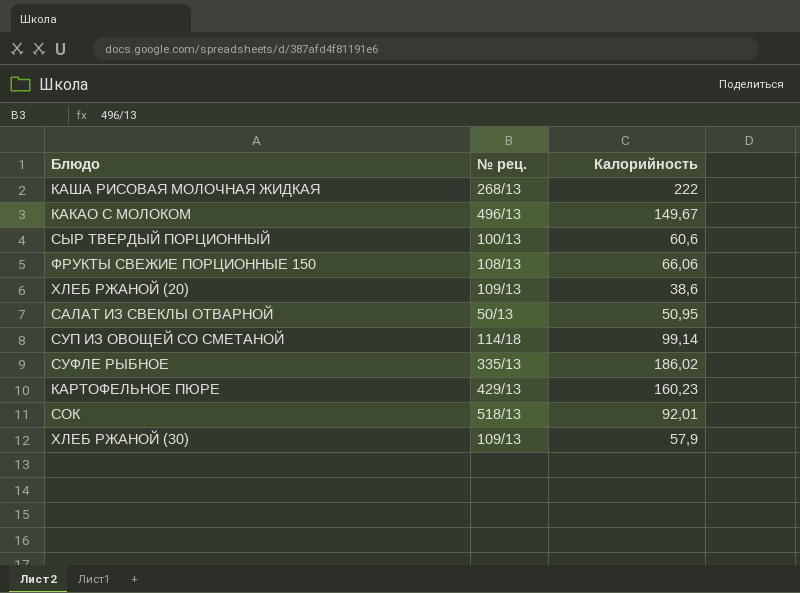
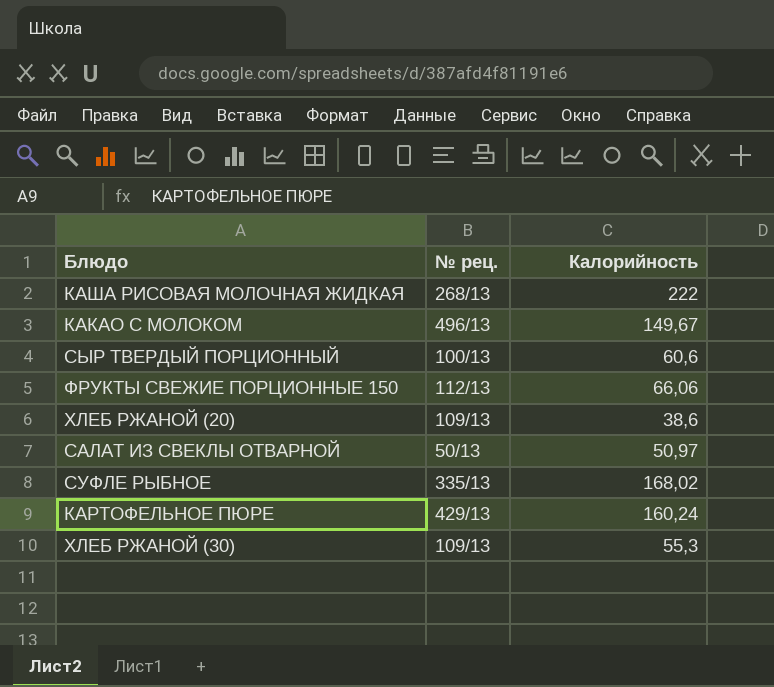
row СУП ИЗ ОВОЩЕЙ СО СМЕТАНОЙ: 114/18 | 99,14 -> none
row СОК: 518/13 | 92,01 -> none
ФРУКТЫ СВЕЖИЕ ПОРЦИОННЫЕ 150 | № рец.: 108/13 -> 112/13
САЛАТ ИЗ СВЕКЛЫ ОТВАРНОЙ | Калорийность: 50,95 -> 50,97
СУФЛЕ РЫБНОЕ | Калорийность: 186,02 -> 168,02
КАРТОФЕЛЬНОЕ ПЮРЕ | Калорийность: 160,23 -> 160,24
ХЛЕБ РЖАНОЙ (30) | Калорийность: 57,9 -> 55,3

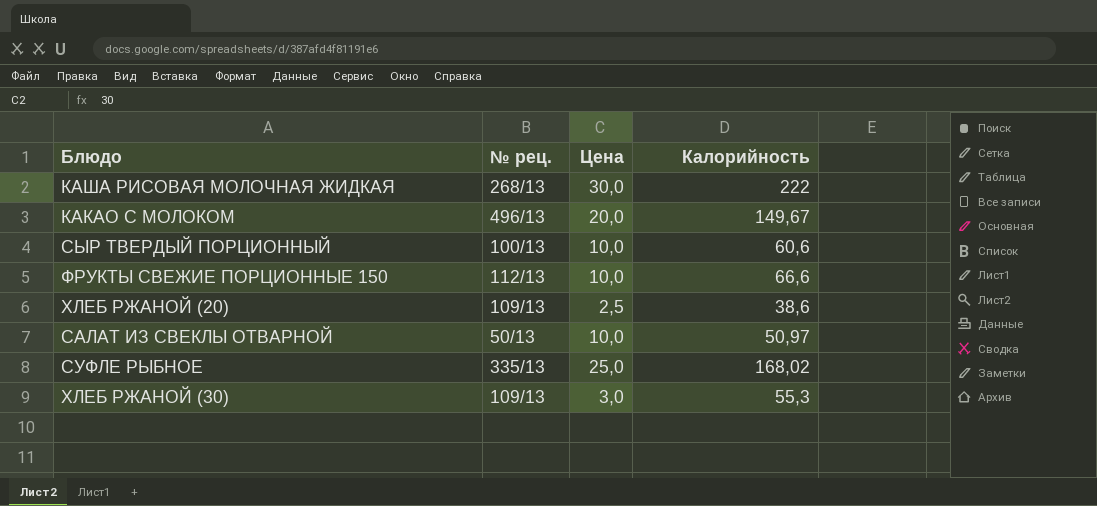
column Цена | position: none -> 3
row КАРТОФЕЛЬНОЕ ПЮРЕ: 429/13 | 160,24 -> none
ФРУКТЫ СВЕЖИЕ ПОРЦИОННЫЕ 150 | Калорийность: 66,06 -> 66,6

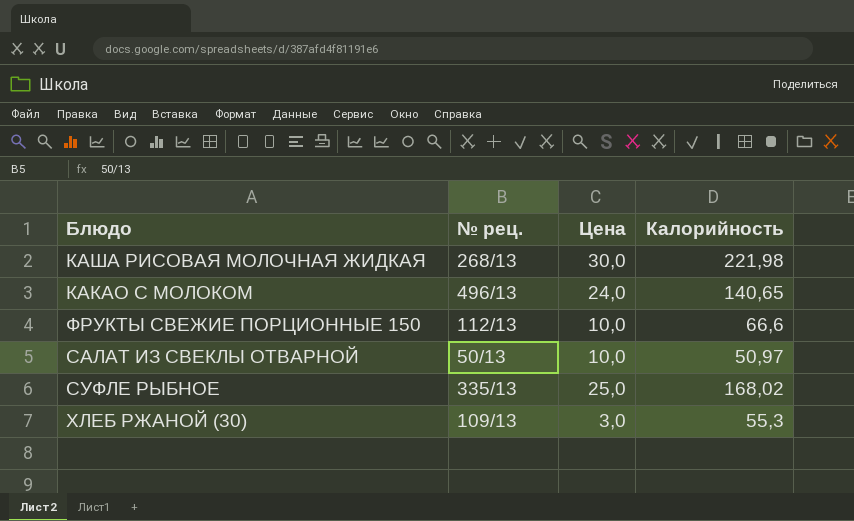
row СЫР ТВЕРДЫЙ ПОРЦИОННЫЙ: 100/13 | 10,0 | 60,6 -> none
row ХЛЕБ РЖАНОЙ (20): 109/13 | 2,5 | 38,6 -> none
КАША РИСОВАЯ МОЛОЧНАЯ ЖИДКАЯ | Калорийность: 222 -> 221,98
КАКАО С МОЛОКОМ | Цена: 20,0 -> 24,0
КАКАО С МОЛОКОМ | Калорийность: 149,67 -> 140,65

